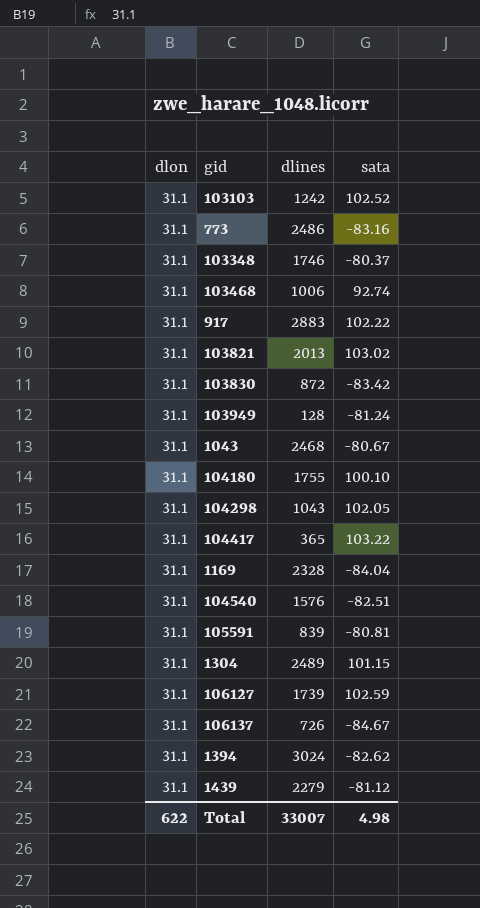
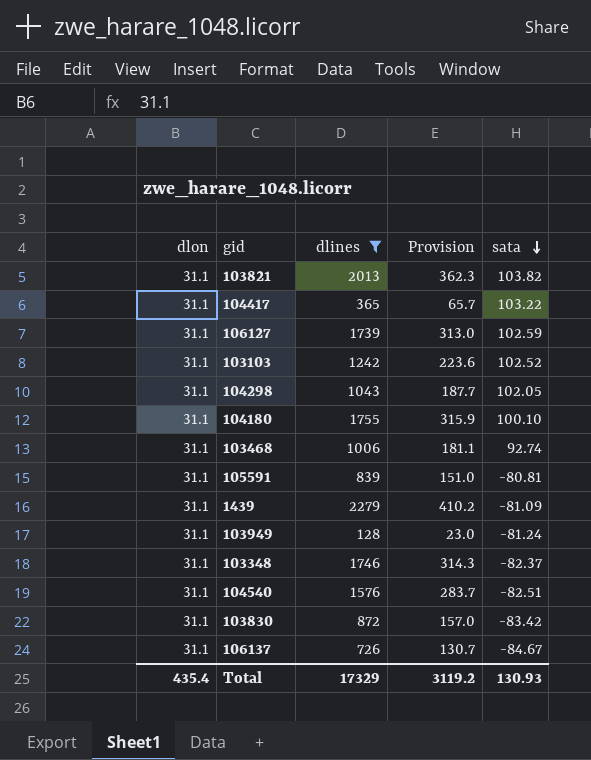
filter: none -> dlines <= 2279
row order: none -> sata descending
column Provision | formula: none -> [dlines] * 0.18
103821 | sata: 103.02 -> 103.82
1439 | sata: -81.12 -> -81.09
103348 | sata: -80.37 -> -82.37
Total | dlon: 622 -> 435.4
Total | dlines: 33007 -> 17329
Total | sata: 4.98 -> 130.93

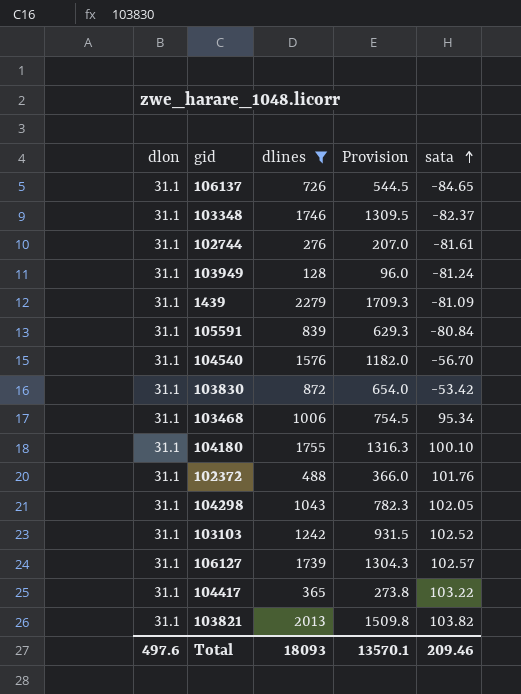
row order: sata descending -> sata ascending
column Provision | formula: [dlines] * 0.18 -> [dlines] * 0.75
106137 | sata: -84.67 -> -84.65
row 102744: none -> 31.1 | 276 | 207.0 | -81.61
105591 | sata: -80.81 -> -80.84
104540 | sata: -82.51 -> -56.70
103830 | sata: -83.42 -> -53.42
103468 | sata: 92.74 -> 95.34
row 102372: none -> 31.1 | 488 | 366.0 | 101.76
106127 | sata: 102.59 -> 102.57
Total | dlon: 435.4 -> 497.6
Total | dlines: 17329 -> 18093
Total | Provision: 3119.2 -> 13570.1
Total | sata: 130.93 -> 209.46

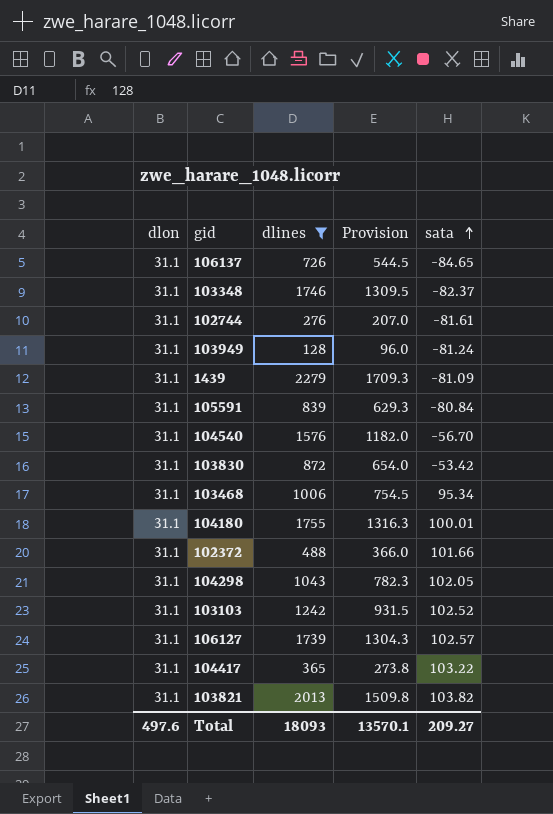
104180 | sata: 100.10 -> 100.01
102372 | sata: 101.76 -> 101.66
Total | sata: 209.46 -> 209.27

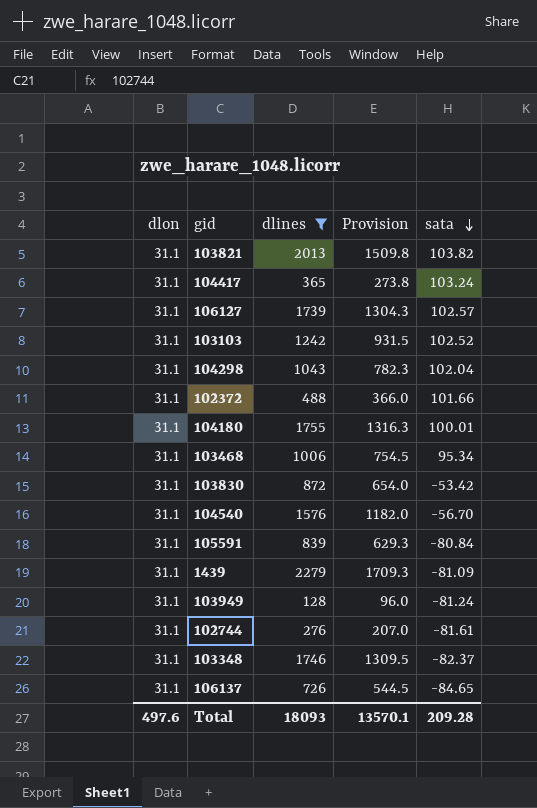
row order: sata ascending -> sata descending
104417 | sata: 103.22 -> 103.24
104298 | sata: 102.05 -> 102.04
Total | sata: 209.27 -> 209.28

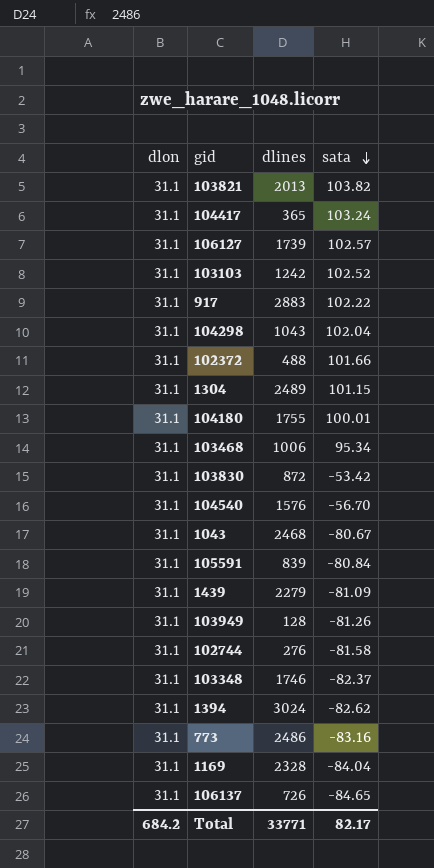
filter: dlines <= 2279 -> none
column Provision | formula: [dlines] * 0.75 -> none
103949 | sata: -81.24 -> -81.26
102744 | sata: -81.61 -> -81.58
Total | dlon: 497.6 -> 684.2
Total | dlines: 18093 -> 33771
Total | sata: 209.28 -> 82.17

